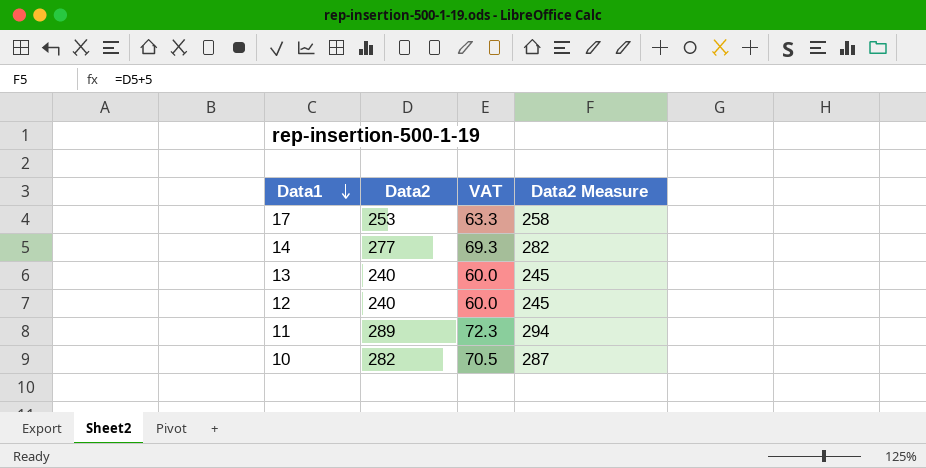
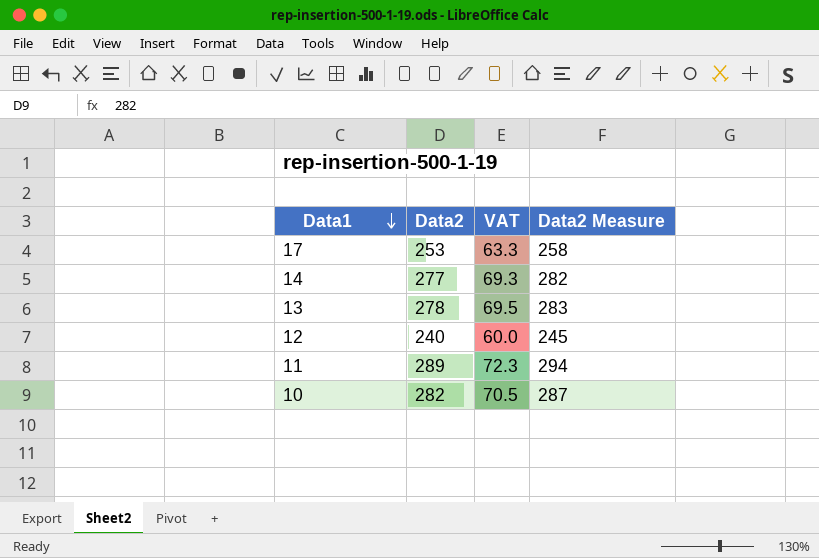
13 | Data2: 240 -> 278
13 | VAT: 60.0 -> 69.5
13 | Data2 Measure: 245 -> 283

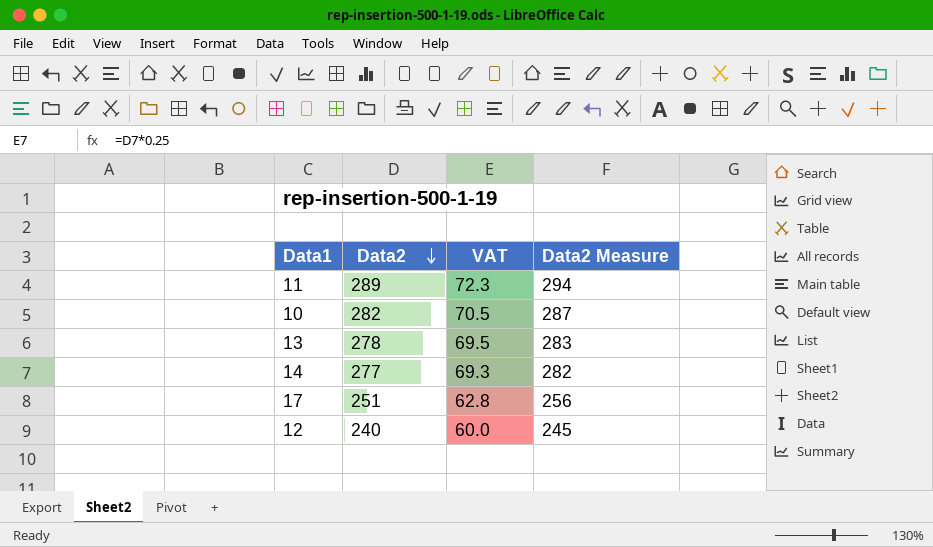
row order: Data1 descending -> Data2 descending
17 | Data2: 253 -> 251
17 | VAT: 63.3 -> 62.8
17 | Data2 Measure: 258 -> 256

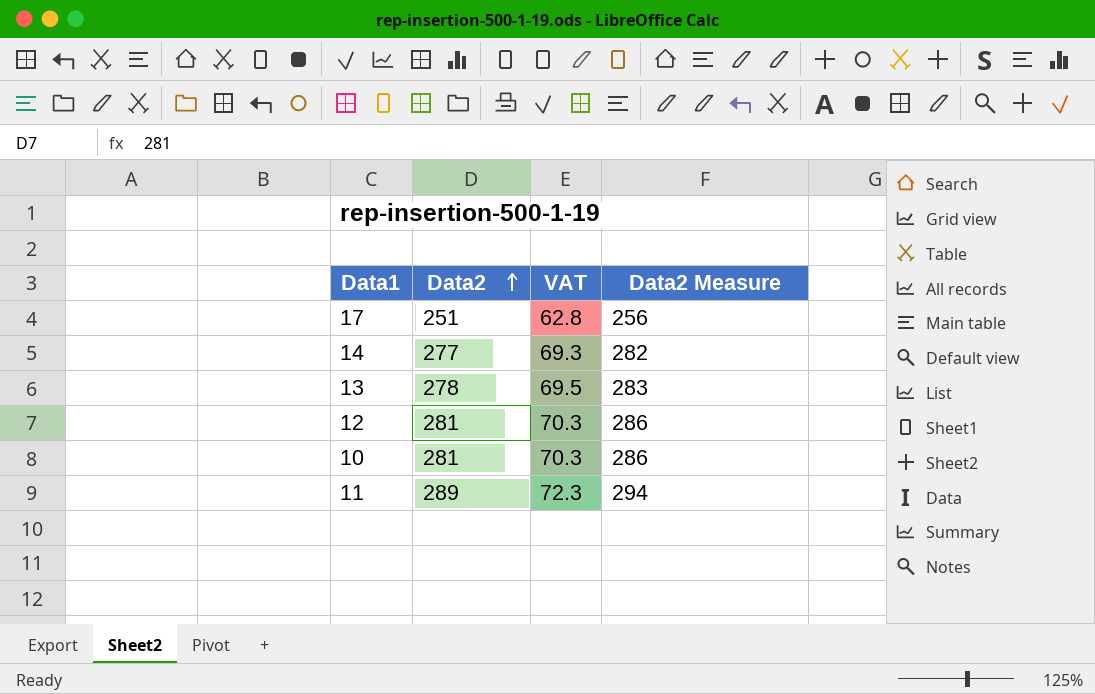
row order: Data2 descending -> Data2 ascending
12 | Data2: 240 -> 281
12 | VAT: 60.0 -> 70.3
12 | Data2 Measure: 245 -> 286
10 | Data2: 282 -> 281
10 | VAT: 70.5 -> 70.3
10 | Data2 Measure: 287 -> 286

